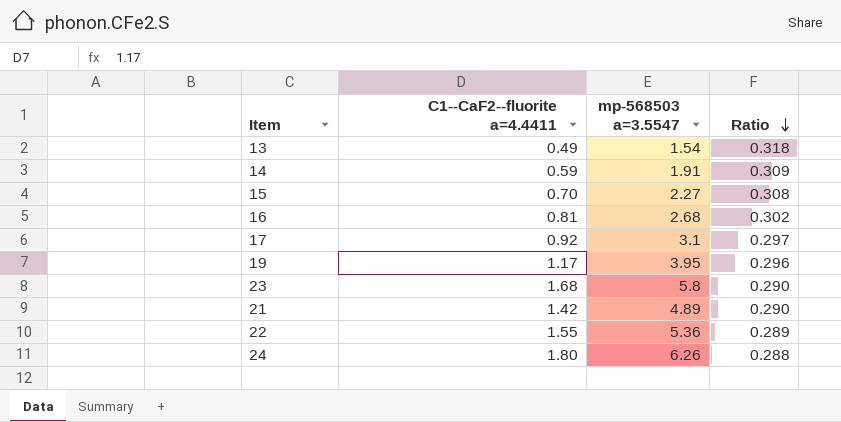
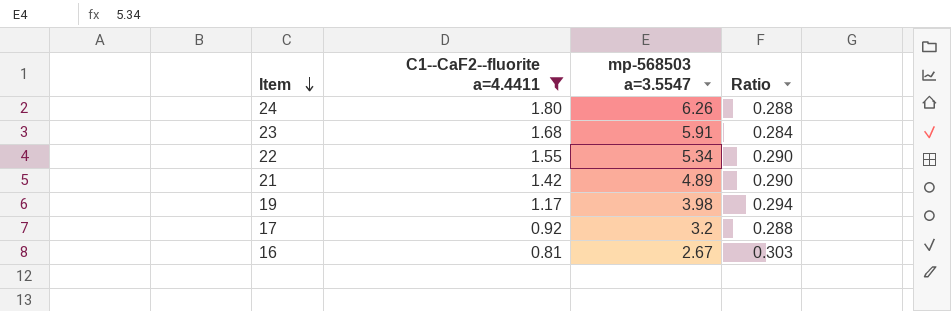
filter: none -> C1--CaF2--fluorite a=4.4411 >= 0.81
row order: Ratio descending -> Item descending
23 | mp-568503 a=3.5547: 5.8 -> 5.91
23 | Ratio: 0.290 -> 0.284
22 | mp-568503 a=3.5547: 5.36 -> 5.34
22 | Ratio: 0.289 -> 0.290
19 | mp-568503 a=3.5547: 3.95 -> 3.98
19 | Ratio: 0.296 -> 0.294
17 | mp-568503 a=3.5547: 3.1 -> 3.2
17 | Ratio: 0.297 -> 0.288
16 | mp-568503 a=3.5547: 2.68 -> 2.67
16 | Ratio: 0.302 -> 0.303

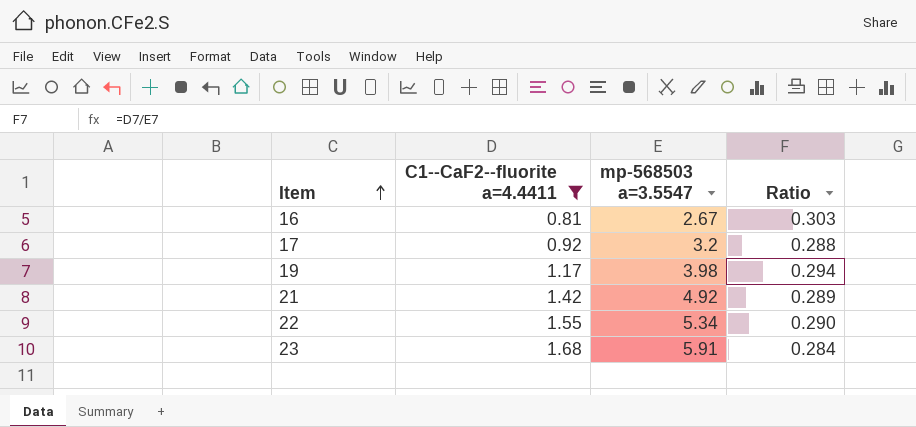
row order: Item descending -> Item ascending
row 24: 1.80 | 6.26 | 0.288 -> none
21 | mp-568503 a=3.5547: 4.89 -> 4.92
21 | Ratio: 0.290 -> 0.289

